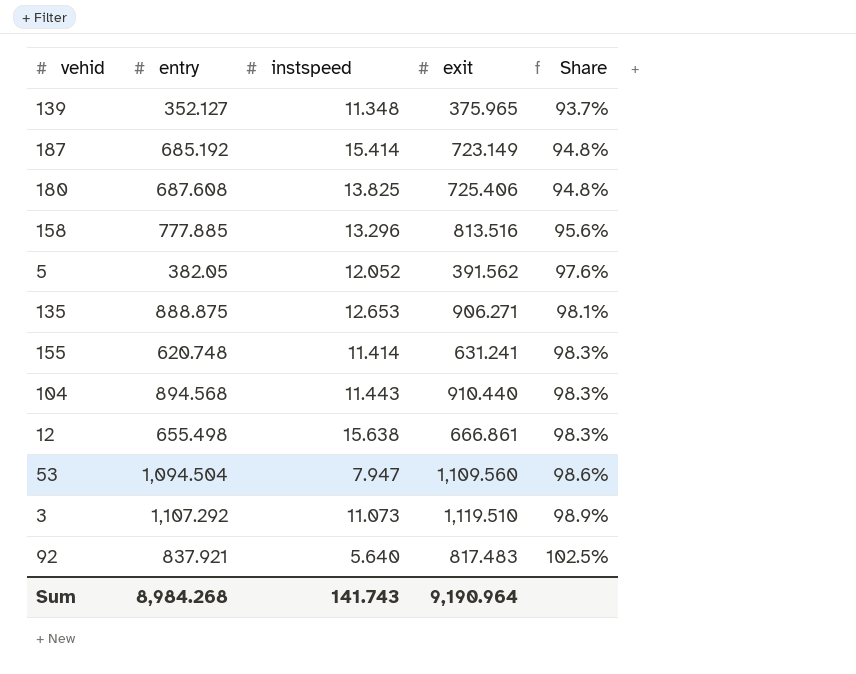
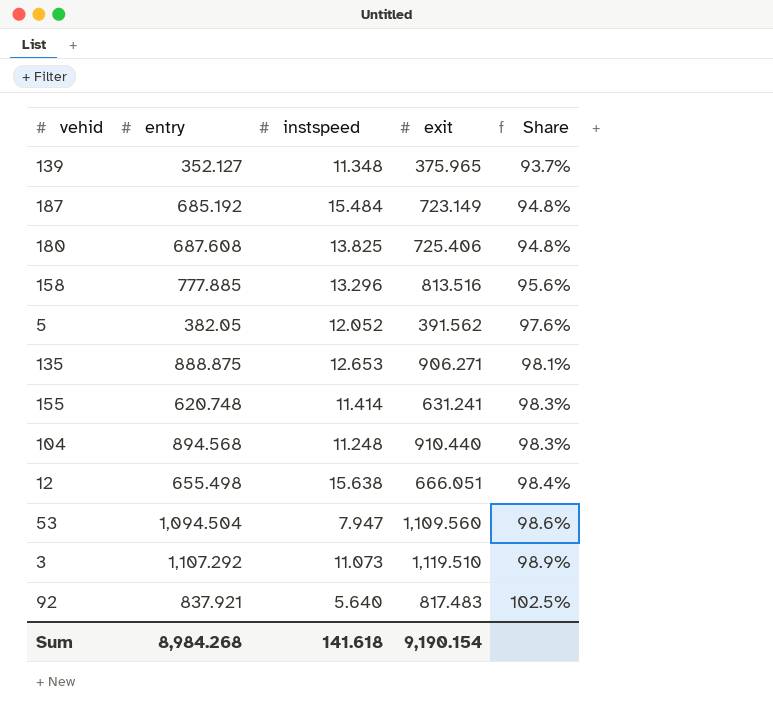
187 | instspeed: 15.414 -> 15.484
104 | instspeed: 11.443 -> 11.248
12 | exit: 666.861 -> 666.051
12 | Share: 98.3% -> 98.4%
Sum | instspeed: 141.743 -> 141.618
Sum | exit: 9,190.964 -> 9,190.154

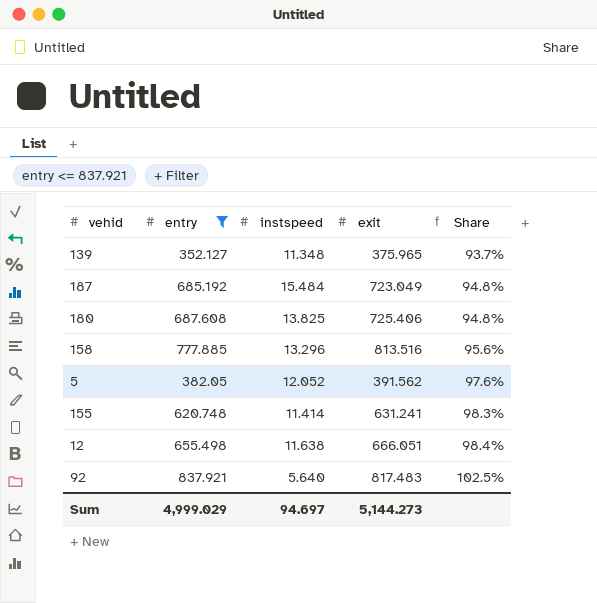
filter: none -> entry <= 837.921
187 | exit: 723.149 -> 723.049
12 | instspeed: 15.638 -> 11.638
Sum | entry: 8,984.268 -> 4,999.029
Sum | instspeed: 141.618 -> 94.697
Sum | exit: 9,190.154 -> 5,144.273

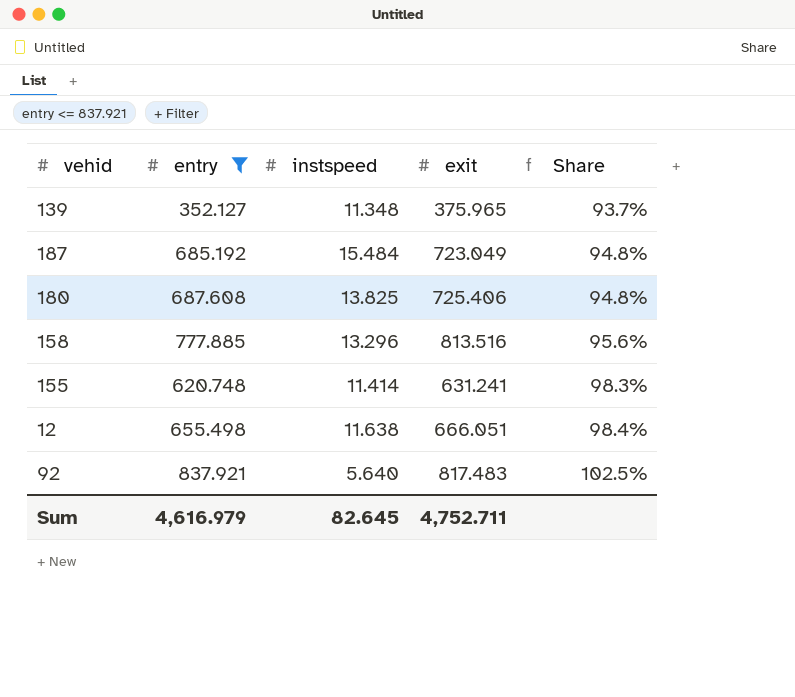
row 5: 382.05 | 12.052 | 391.562 | 97.6% -> none
Sum | entry: 4,999.029 -> 4,616.979
Sum | instspeed: 94.697 -> 82.645
Sum | exit: 5,144.273 -> 4,752.711

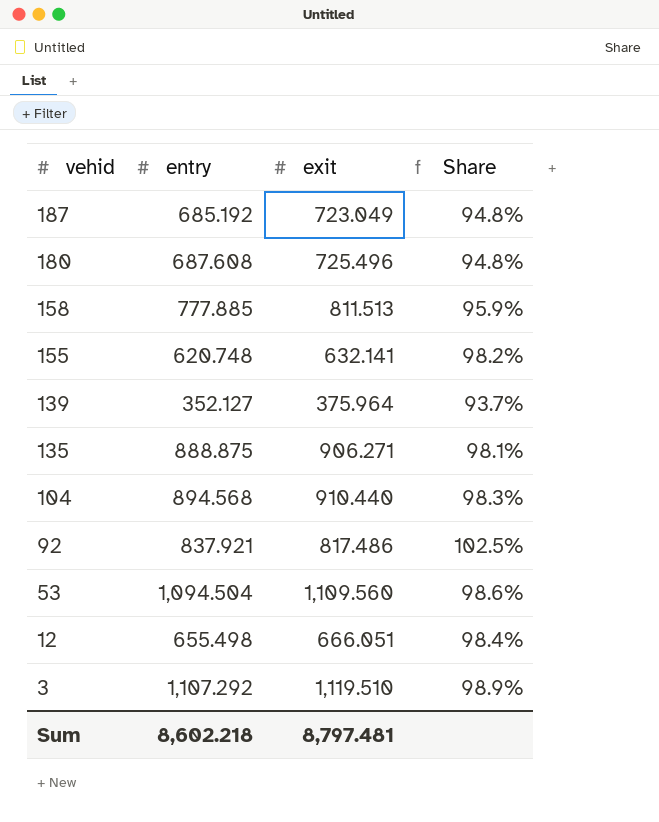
filter: entry <= 837.921 -> none
row order: Share ascending -> vehid descending
column instspeed | position: 3 -> none
180 | exit: 725.406 -> 725.496
158 | exit: 813.516 -> 811.513
158 | Share: 95.6% -> 95.9%
155 | exit: 631.241 -> 632.141
155 | Share: 98.3% -> 98.2%
139 | exit: 375.965 -> 375.964
92 | exit: 817.483 -> 817.486
Sum | entry: 4,616.979 -> 8,602.218
Sum | exit: 4,752.711 -> 8,797.481

